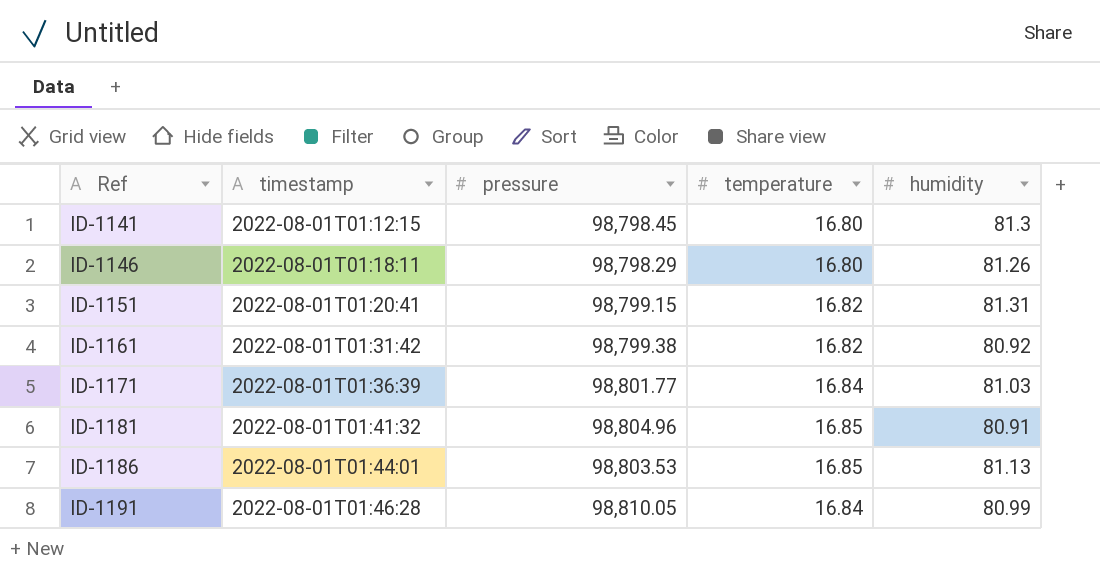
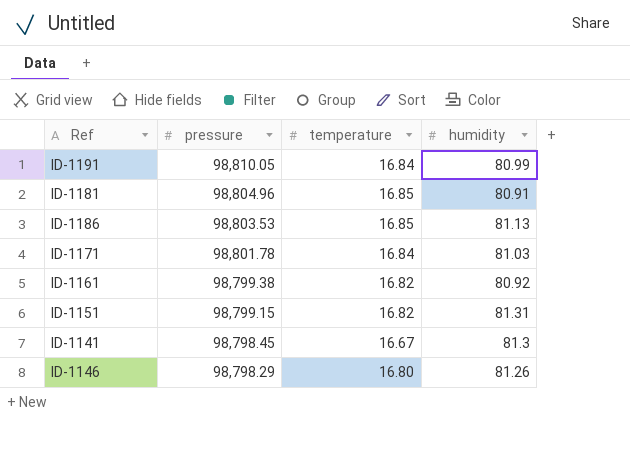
row order: Ref ascending -> pressure descending
column timestamp | position: 2 -> none
ID-1171 | pressure: 98,801.77 -> 98,801.78
ID-1141 | temperature: 16.80 -> 16.67

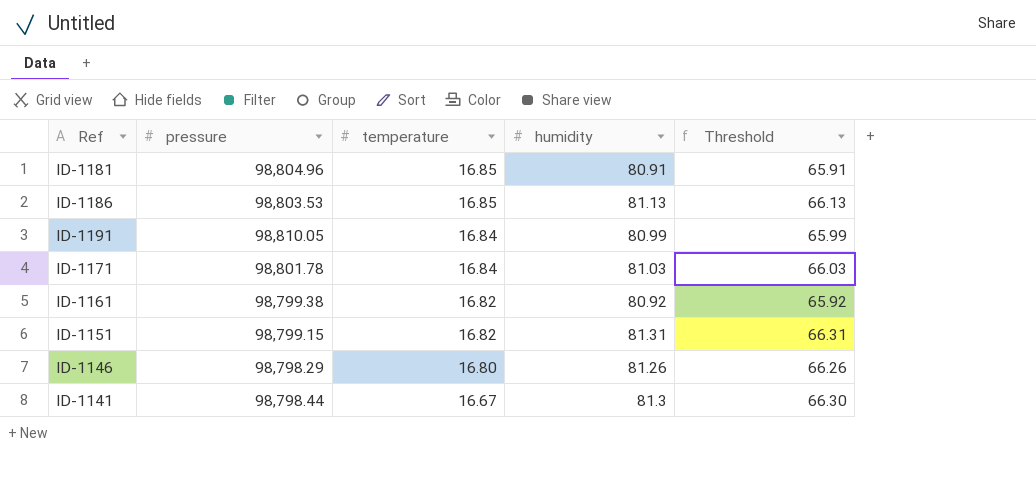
row order: pressure descending -> temperature descending
column Threshold | formula: none -> [humidity] - 15
ID-1141 | pressure: 98,798.45 -> 98,798.44

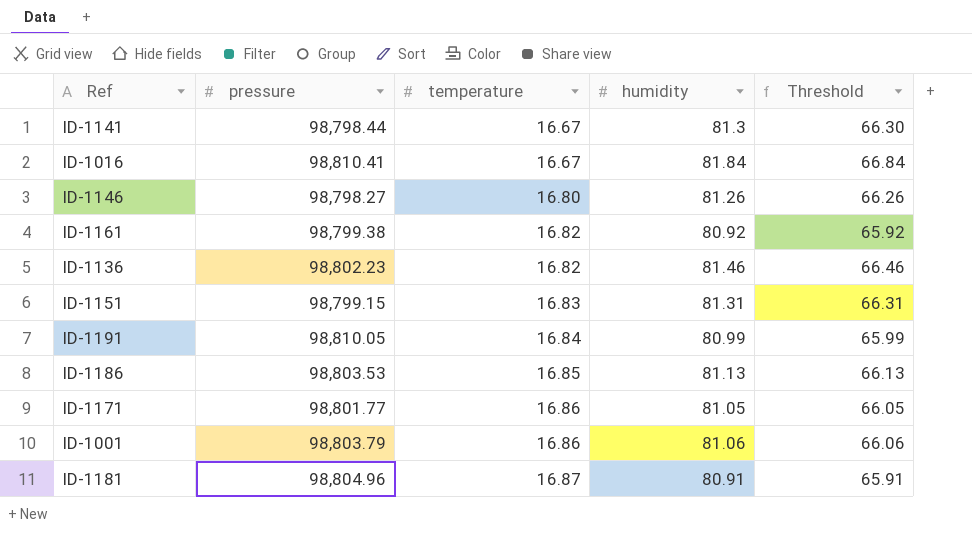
row order: temperature descending -> temperature ascending
row ID-1016: none -> 98,810.41 | 16.67 | 81.84 | 66.84
ID-1146 | pressure: 98,798.29 -> 98,798.27
row ID-1136: none -> 98,802.23 | 16.82 | 81.46 | 66.46
ID-1151 | temperature: 16.82 -> 16.83
ID-1171 | pressure: 98,801.78 -> 98,801.77
ID-1171 | temperature: 16.84 -> 16.86
ID-1171 | humidity: 81.03 -> 81.05
ID-1171 | Threshold: 66.03 -> 66.05
row ID-1001: none -> 98,803.79 | 16.86 | 81.06 | 66.06
ID-1181 | temperature: 16.85 -> 16.87

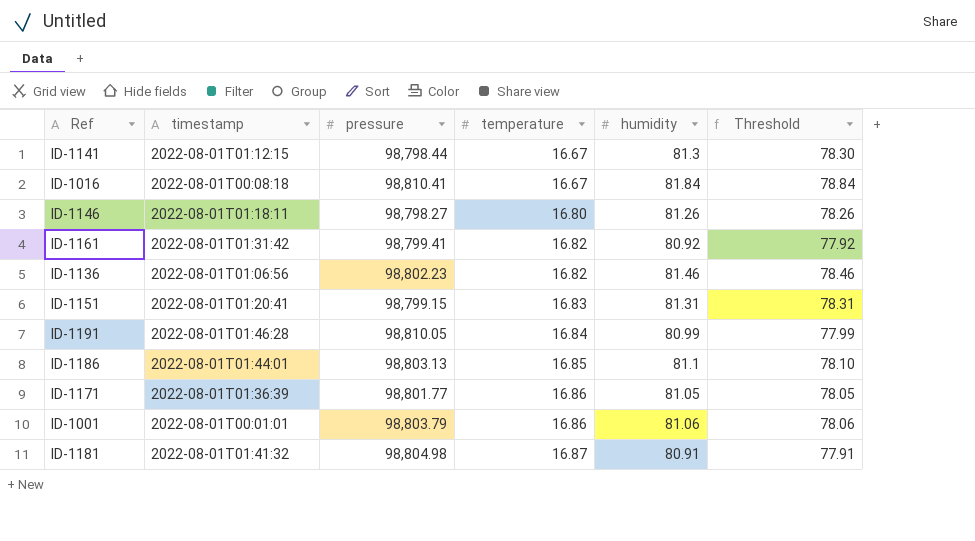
column timestamp | position: none -> 2
column Threshold | formula: [humidity] - 15 -> [humidity] - 3
ID-1161 | pressure: 98,799.38 -> 98,799.41
ID-1186 | pressure: 98,803.53 -> 98,803.13
ID-1186 | humidity: 81.13 -> 81.1
ID-1181 | pressure: 98,804.96 -> 98,804.98

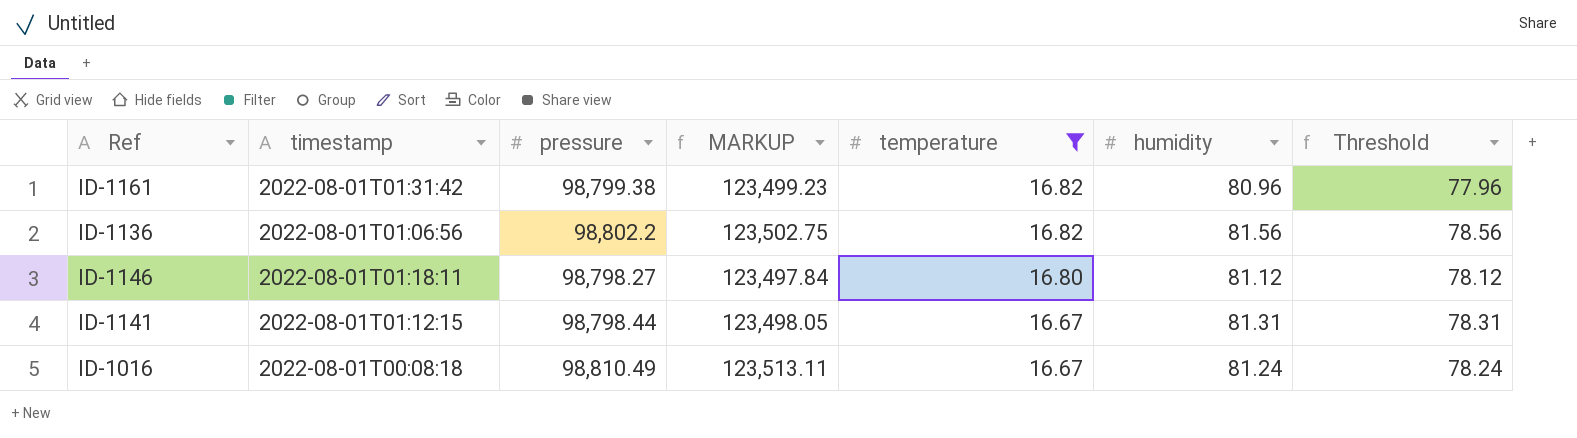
filter: none -> temperature <= 16.82
row order: temperature ascending -> temperature descending
column MARKUP | formula: none -> [pressure] * 1.25
ID-1161 | pressure: 98,799.41 -> 98,799.38
ID-1161 | humidity: 80.92 -> 80.96
ID-1161 | Threshold: 77.92 -> 77.96
ID-1136 | pressure: 98,802.23 -> 98,802.2
ID-1136 | humidity: 81.46 -> 81.56
ID-1136 | Threshold: 78.46 -> 78.56
ID-1146 | humidity: 81.26 -> 81.12
ID-1146 | Threshold: 78.26 -> 78.12
ID-1141 | humidity: 81.3 -> 81.31
ID-1141 | Threshold: 78.30 -> 78.31
ID-1016 | pressure: 98,810.41 -> 98,810.49
ID-1016 | humidity: 81.84 -> 81.24
ID-1016 | Threshold: 78.84 -> 78.24

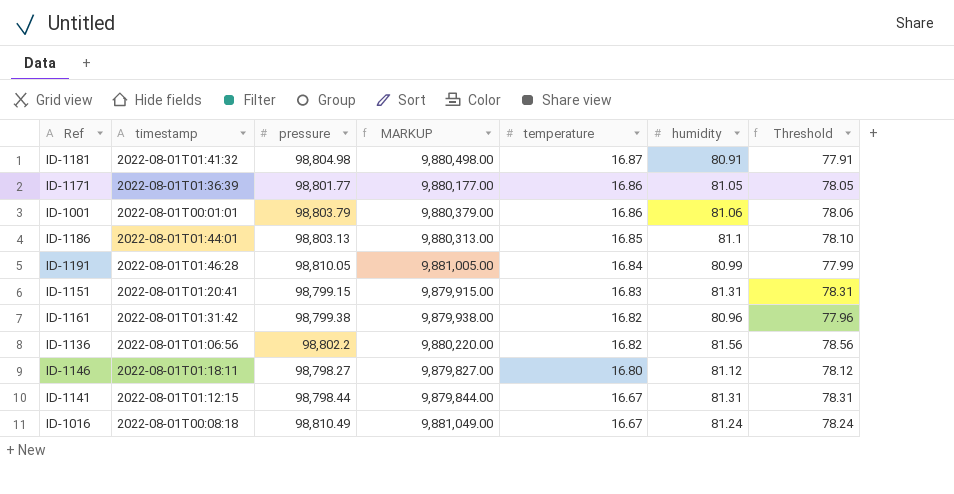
filter: temperature <= 16.82 -> none
column MARKUP | formula: [pressure] * 1.25 -> [pressure] * 100

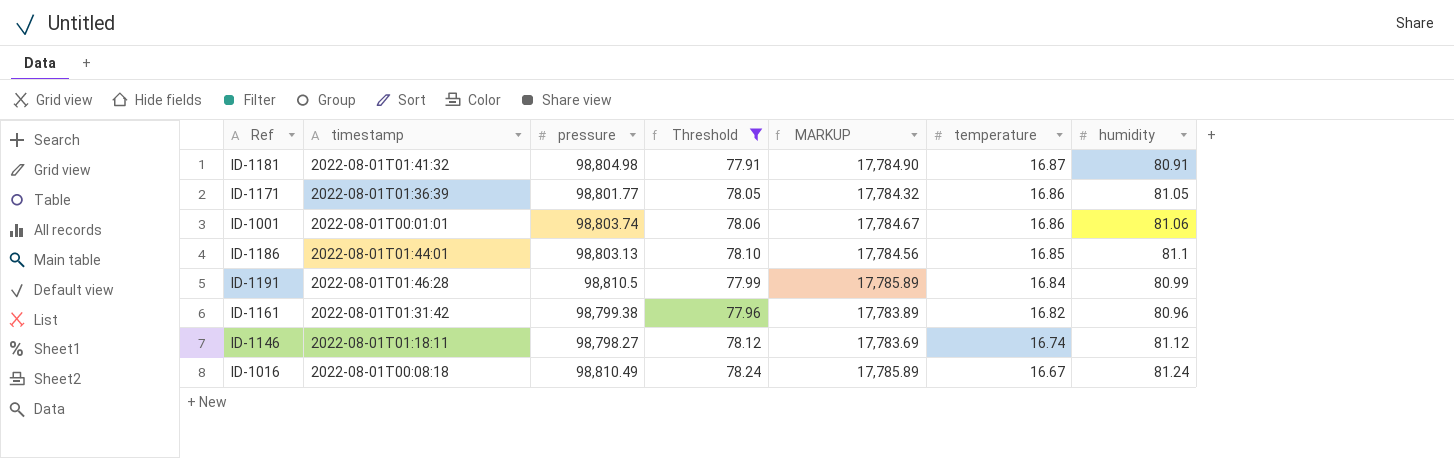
filter: none -> Threshold <= 78.24
column Threshold | position: 7 -> 4
column MARKUP | formula: [pressure] * 100 -> [pressure] * 0.18
ID-1001 | pressure: 98,803.79 -> 98,803.74
ID-1191 | pressure: 98,810.05 -> 98,810.5
ID-1146 | temperature: 16.80 -> 16.74

